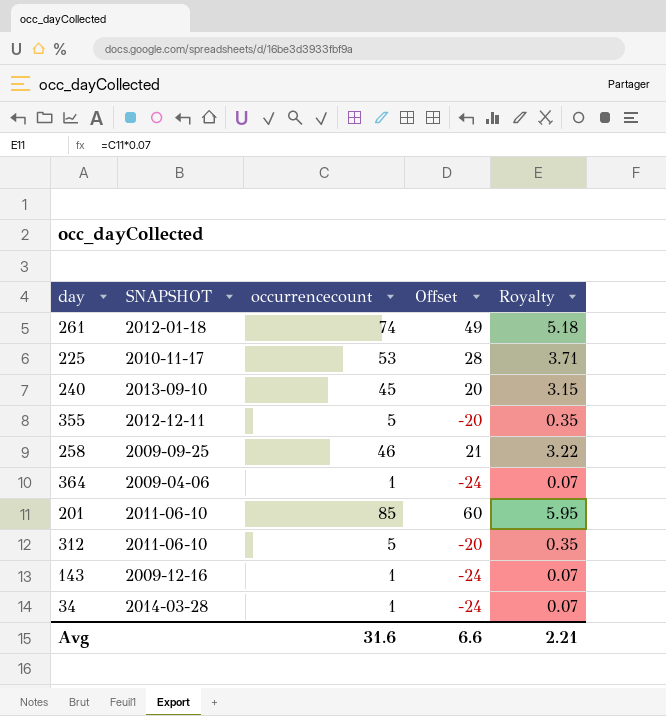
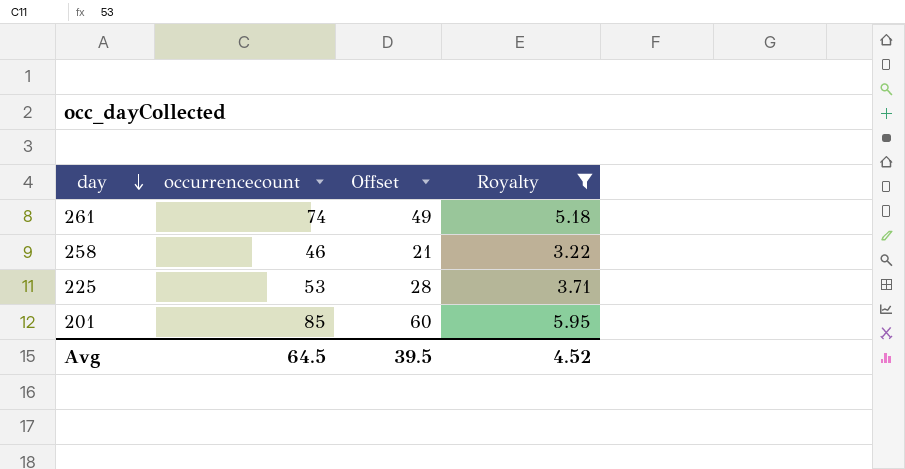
filter: none -> Royalty >= 3.22
row order: none -> day descending
column SNAPSHOT | position: 2 -> none
Avg | occurrencecount: 31.6 -> 64.5
Avg | Offset: 6.6 -> 39.5
Avg | Royalty: 2.21 -> 4.52

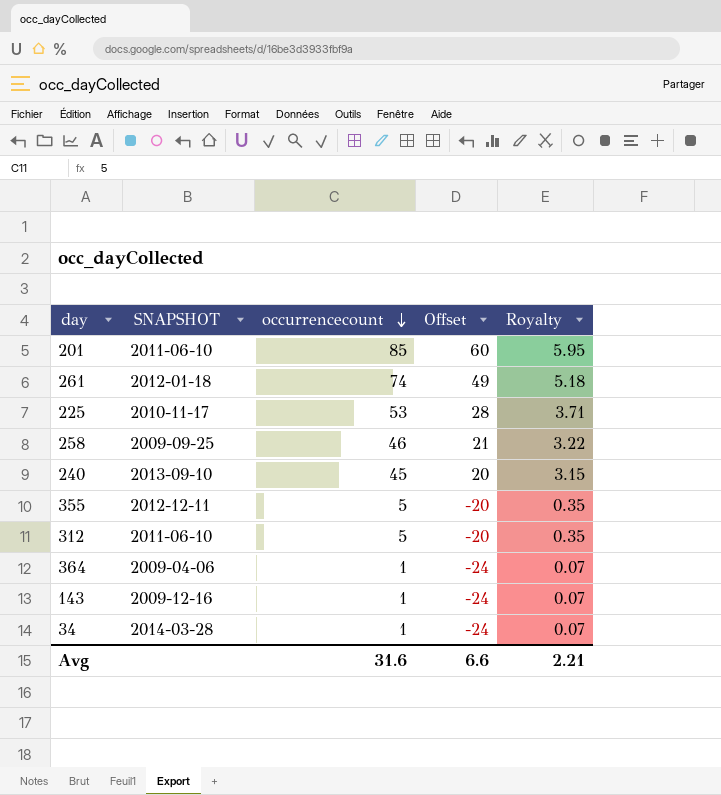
filter: Royalty >= 3.22 -> none
row order: day descending -> occurrencecount descending
column SNAPSHOT | position: none -> 2
Avg | occurrencecount: 64.5 -> 31.6
Avg | Offset: 39.5 -> 6.6
Avg | Royalty: 4.52 -> 2.21

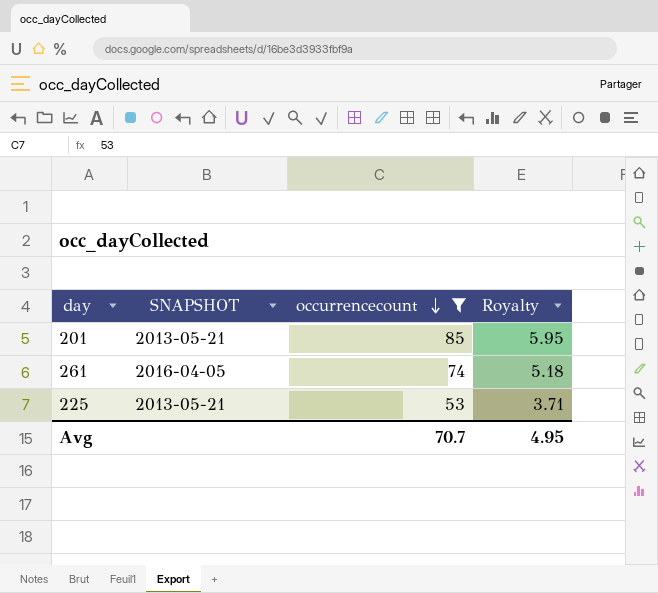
filter: none -> occurrencecount >= 53
column Offset | formula: [occurrencecount] - 25 -> none
201 | SNAPSHOT: 2011-06-10 -> 2013-05-21
261 | SNAPSHOT: 2012-01-18 -> 2016-04-05
225 | SNAPSHOT: 2010-11-17 -> 2013-05-21
Avg | occurrencecount: 31.6 -> 70.7
Avg | Royalty: 2.21 -> 4.95

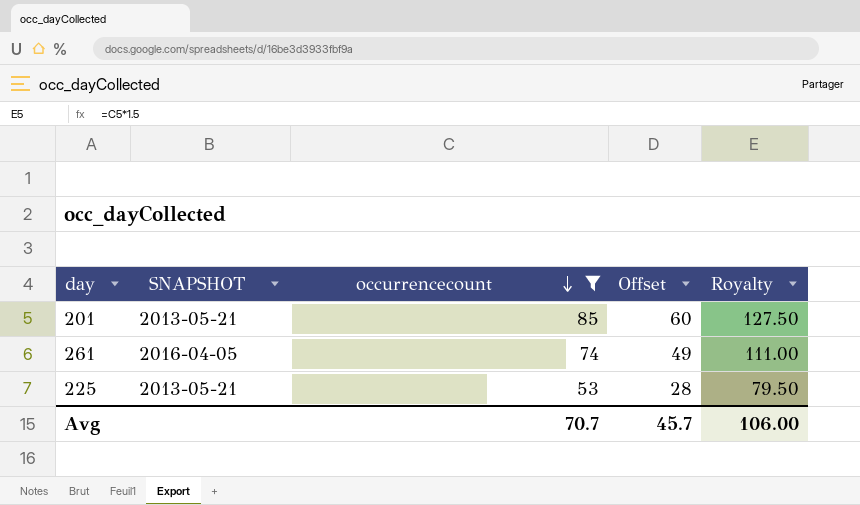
column Offset | formula: none -> [occurrencecount] - 25
column Royalty | formula: [occurrencecount] * 0.07 -> [occurrencecount] * 1.5
Avg | Royalty: 4.95 -> 106.00

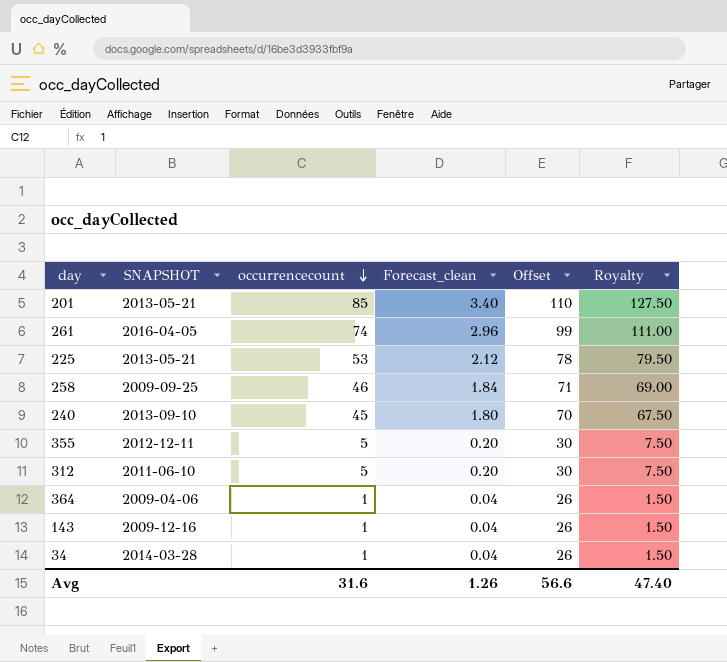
filter: occurrencecount >= 53 -> none
column Forecast_clean | formula: none -> [occurrencecount] * 0.04
column Offset | formula: [occurrencecount] - 25 -> [occurrencecount] + 25
Avg | occurrencecount: 70.7 -> 31.6
Avg | Offset: 45.7 -> 56.6
Avg | Royalty: 106.00 -> 47.40

